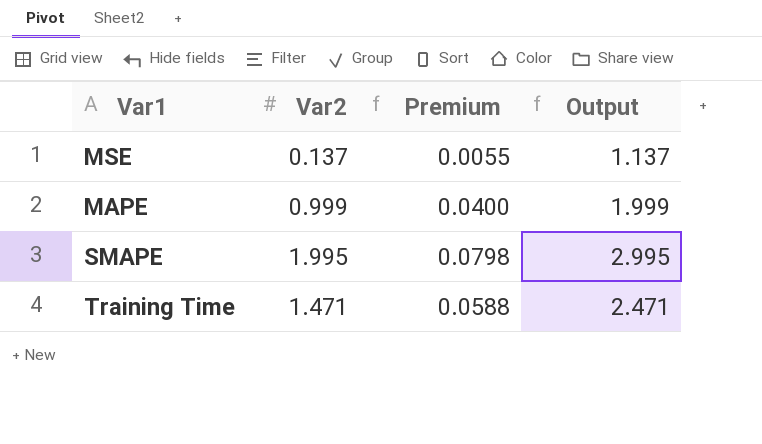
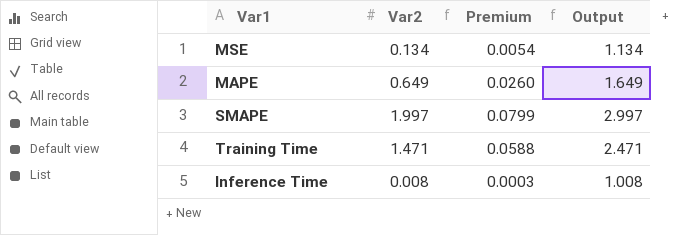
MSE | Var2: 0.137 -> 0.134
MSE | Premium: 0.0055 -> 0.0054
MSE | Output: 1.137 -> 1.134
MAPE | Var2: 0.999 -> 0.649
MAPE | Premium: 0.0400 -> 0.0260
MAPE | Output: 1.999 -> 1.649
SMAPE | Var2: 1.995 -> 1.997
SMAPE | Premium: 0.0798 -> 0.0799
SMAPE | Output: 2.995 -> 2.997
row Inference Time: none -> 0.008 | 0.0003 | 1.008

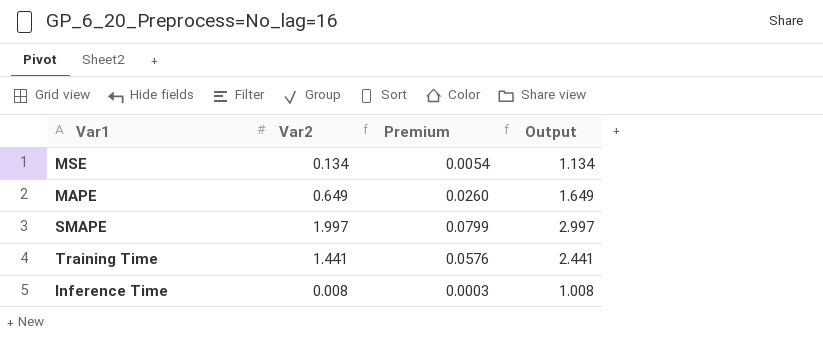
Training Time | Var2: 1.471 -> 1.441
Training Time | Premium: 0.0588 -> 0.0576
Training Time | Output: 2.471 -> 2.441

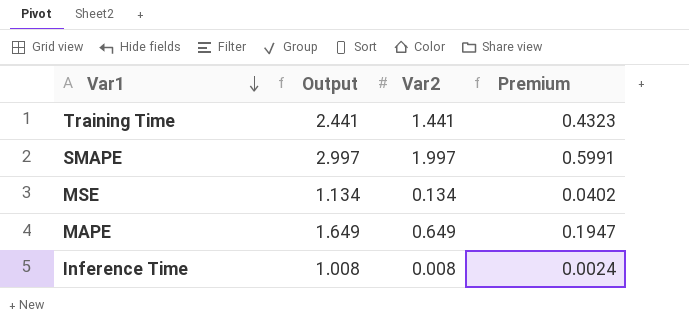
row order: none -> Var1 descending
column Output | position: 4 -> 2
column Premium | formula: [Var2] * 0.04 -> [Var2] * 0.3

